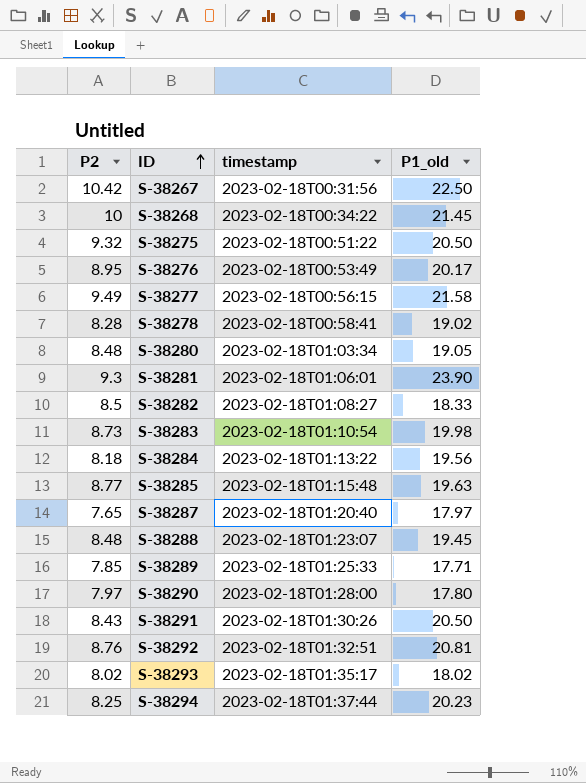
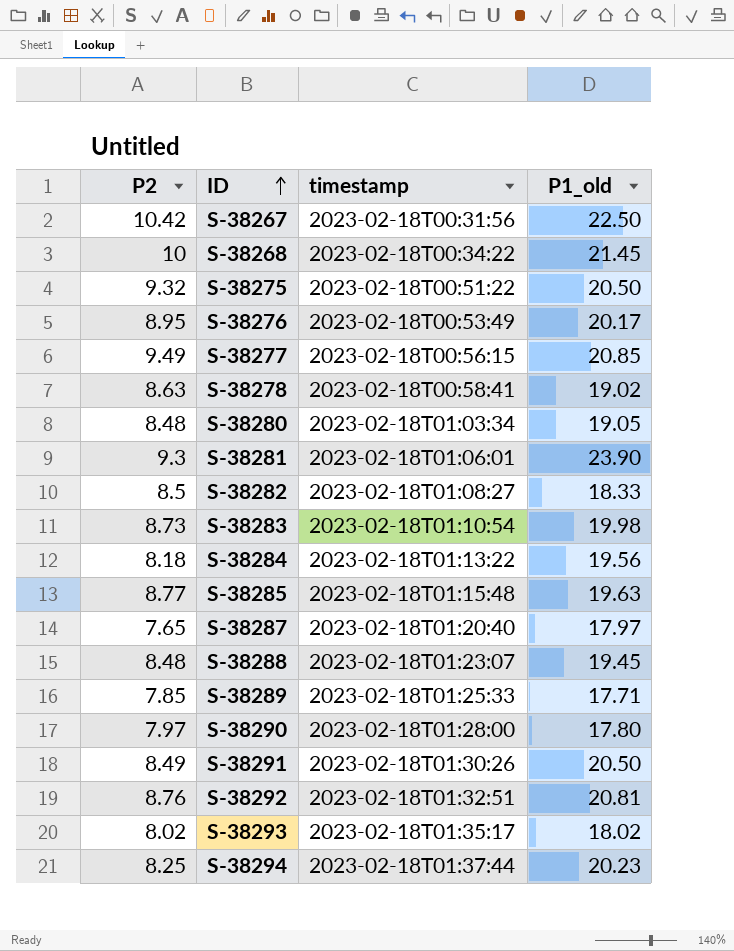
S-38277 | P1_old: 21.58 -> 20.85
S-38278 | P2: 8.28 -> 8.63
S-38291 | P2: 8.43 -> 8.49

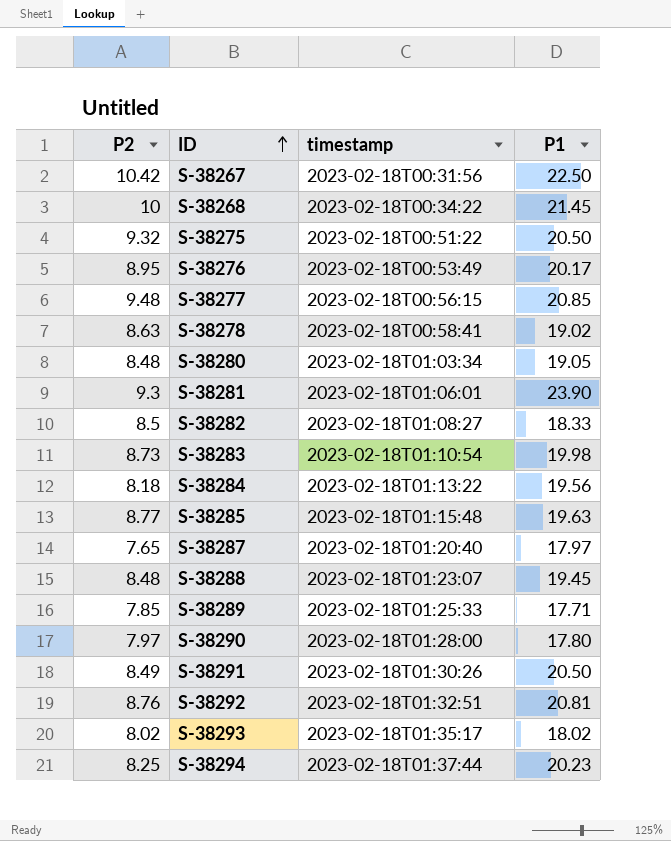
column name: P1_old -> P1
S-38277 | P2: 9.49 -> 9.48

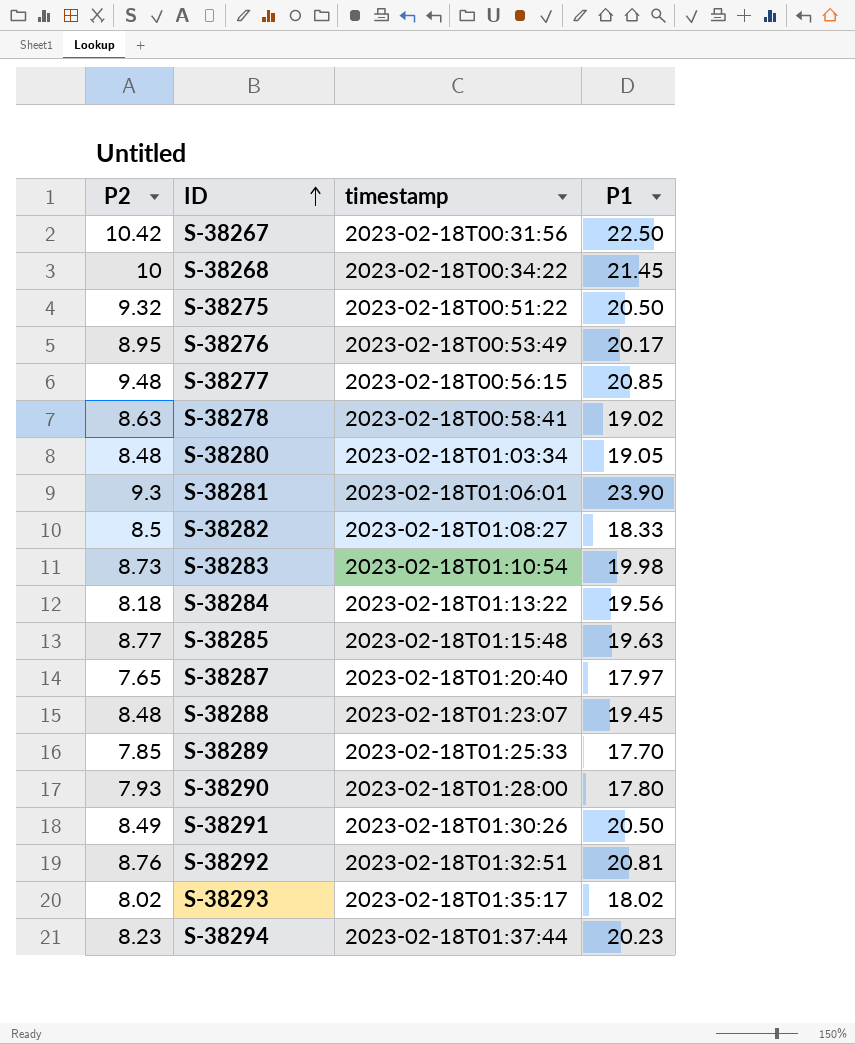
S-38289 | P1: 17.71 -> 17.70
S-38290 | P2: 7.97 -> 7.93
S-38294 | P2: 8.25 -> 8.23

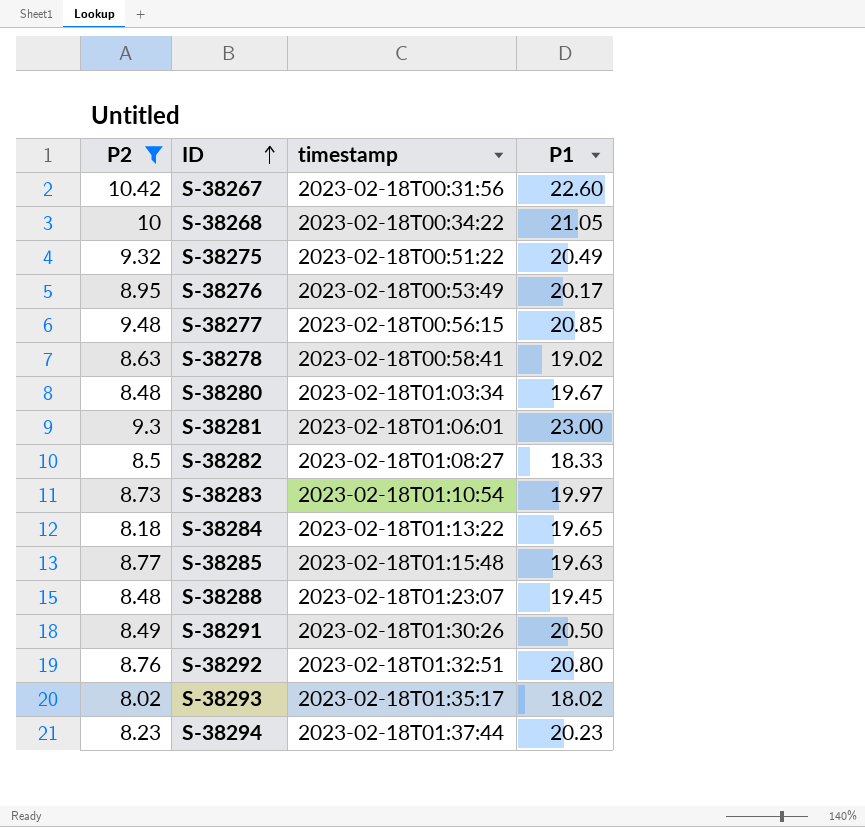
filter: none -> P2 >= 8.02
S-38267 | P1: 22.50 -> 22.60
S-38268 | P1: 21.45 -> 21.05
S-38275 | P1: 20.50 -> 20.49
S-38280 | P1: 19.05 -> 19.67
S-38281 | P1: 23.90 -> 23.00
S-38283 | P1: 19.98 -> 19.97
S-38284 | P1: 19.56 -> 19.65
S-38292 | P1: 20.81 -> 20.80

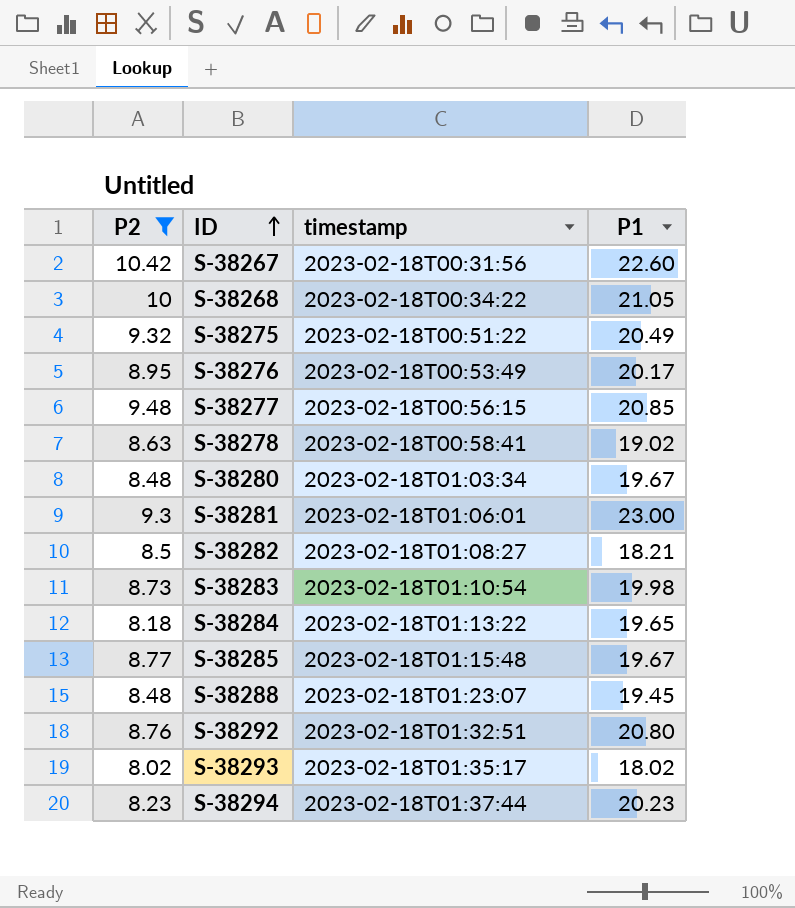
row S-38291: 8.49 | 2023-02-18T01:30:26 | 20.50 -> none
S-38282 | P1: 18.33 -> 18.21
S-38283 | P1: 19.97 -> 19.98
S-38285 | P1: 19.63 -> 19.67

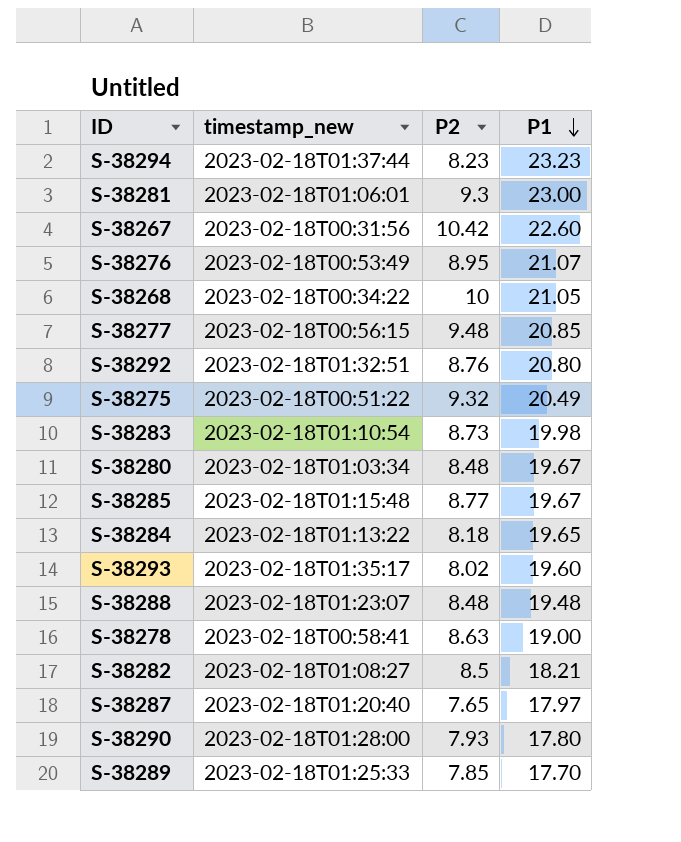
filter: P2 >= 8.02 -> none
row order: ID ascending -> P1 descending
column name: timestamp -> timestamp_new
column P2 | position: 1 -> 3
S-38294 | P1: 20.23 -> 23.23
S-38276 | P1: 20.17 -> 21.07
S-38293 | P1: 18.02 -> 19.60
S-38288 | P1: 19.45 -> 19.48
S-38278 | P1: 19.02 -> 19.00

